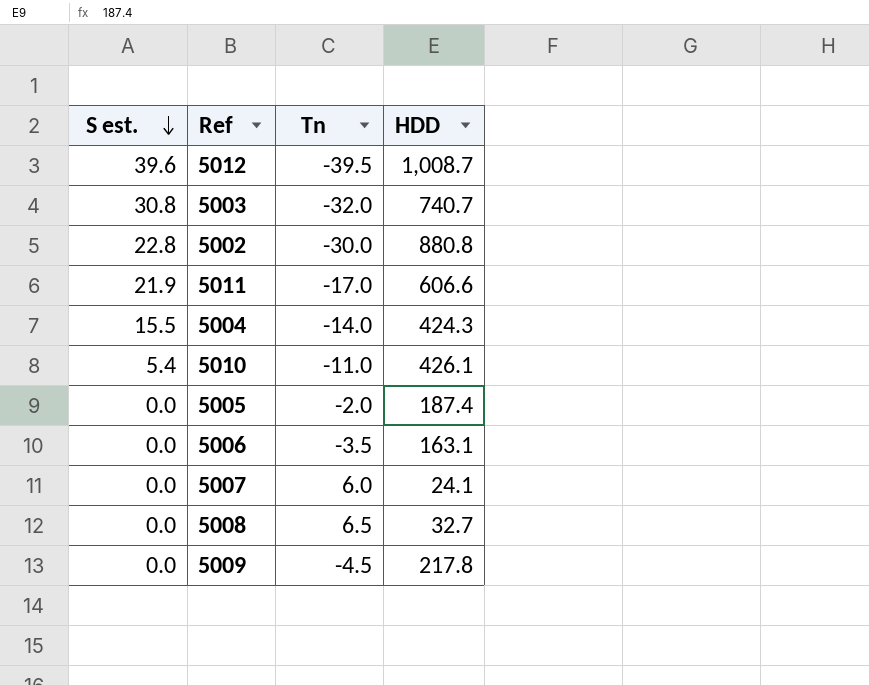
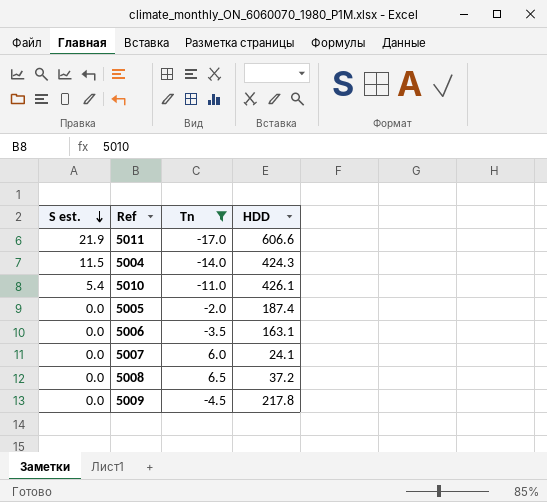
filter: none -> Tn >= -17.0
5004 | S est.: 15.5 -> 11.5
5008 | HDD: 32.7 -> 37.2

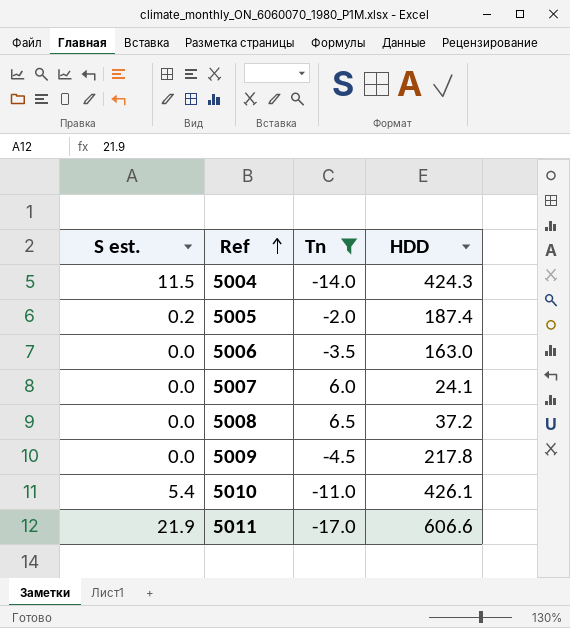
row order: S est. descending -> Ref ascending
5005 | S est.: 0.0 -> 0.2
5006 | HDD: 163.1 -> 163.0

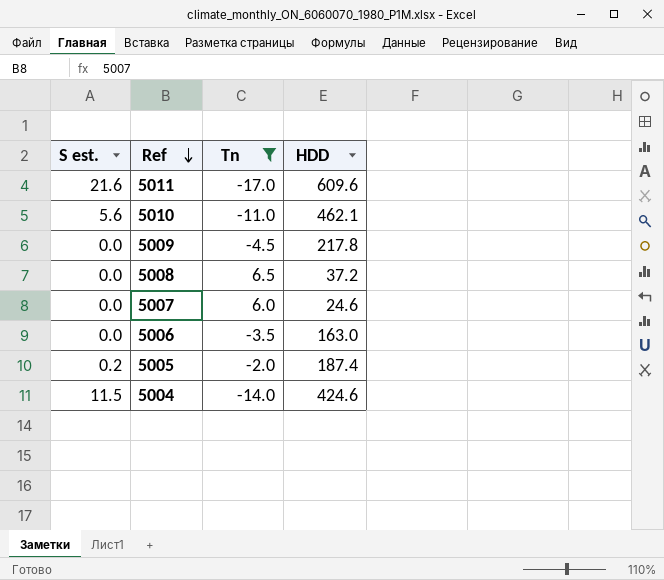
row order: Ref ascending -> Ref descending
5011 | S est.: 21.9 -> 21.6
5011 | HDD: 606.6 -> 609.6
5010 | S est.: 5.4 -> 5.6
5010 | HDD: 426.1 -> 462.1
5007 | HDD: 24.1 -> 24.6
5004 | HDD: 424.3 -> 424.6

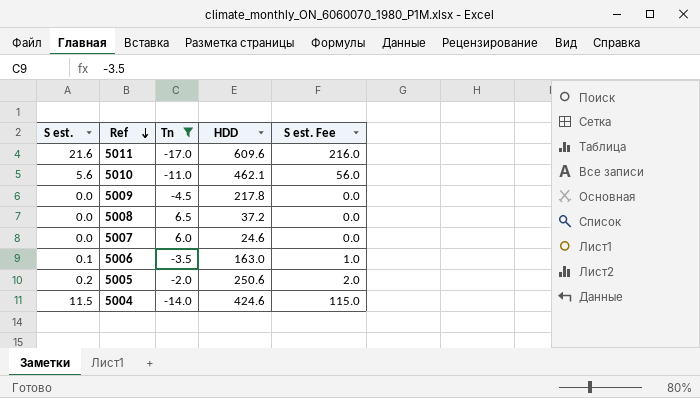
column S est. Fee | formula: none -> [S est.] * 10
5006 | S est.: 0.0 -> 0.1
5005 | HDD: 187.4 -> 250.6

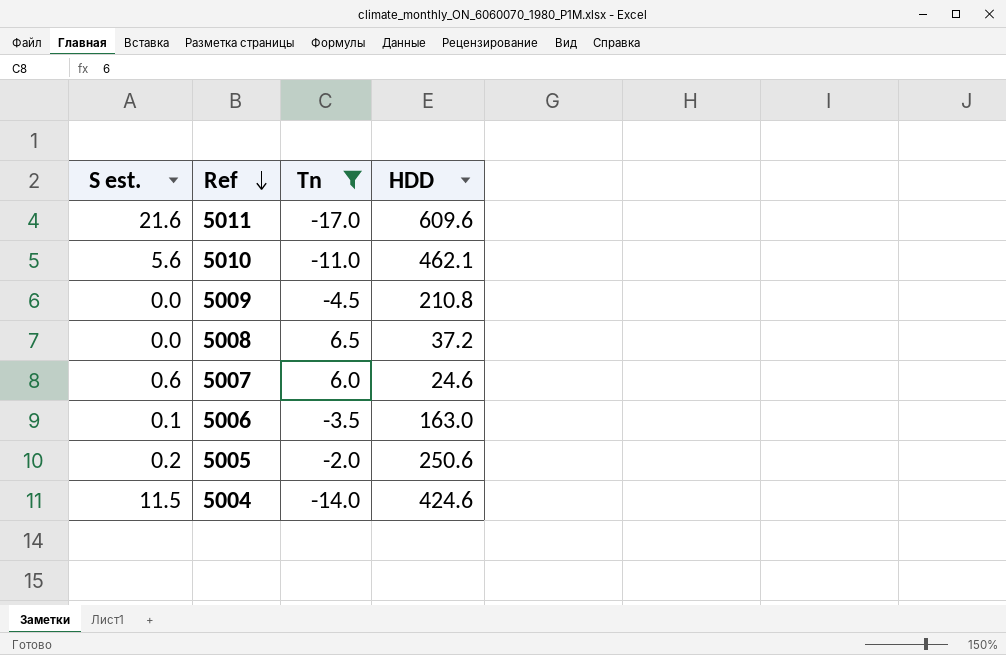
column S est. Fee | formula: [S est.] * 10 -> none
5009 | HDD: 217.8 -> 210.8
5007 | S est.: 0.0 -> 0.6

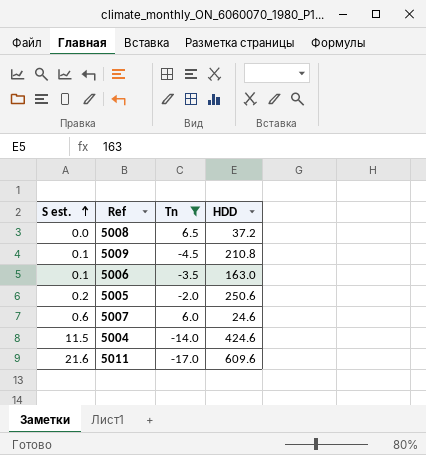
row order: Ref descending -> S est. ascending
row 5010: 5.6 | -11.0 | 462.1 -> none
5009 | S est.: 0.0 -> 0.1

